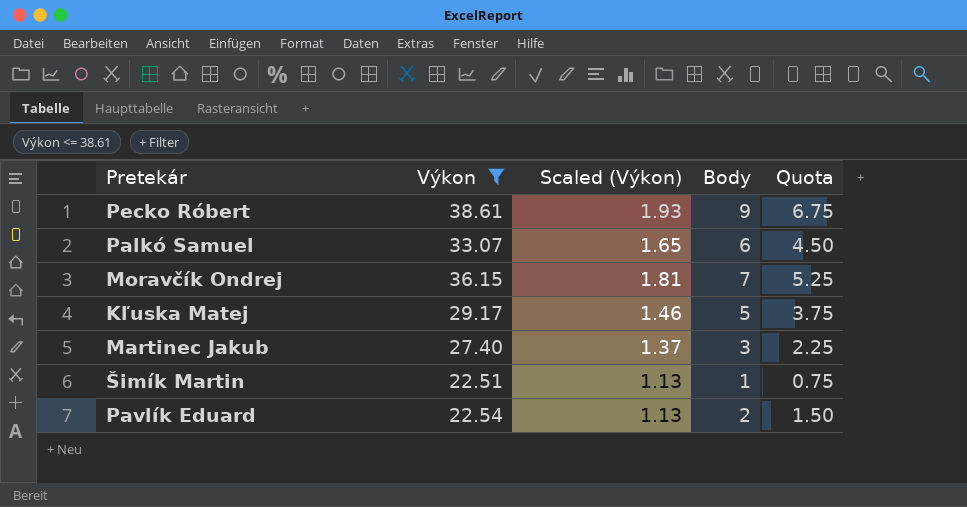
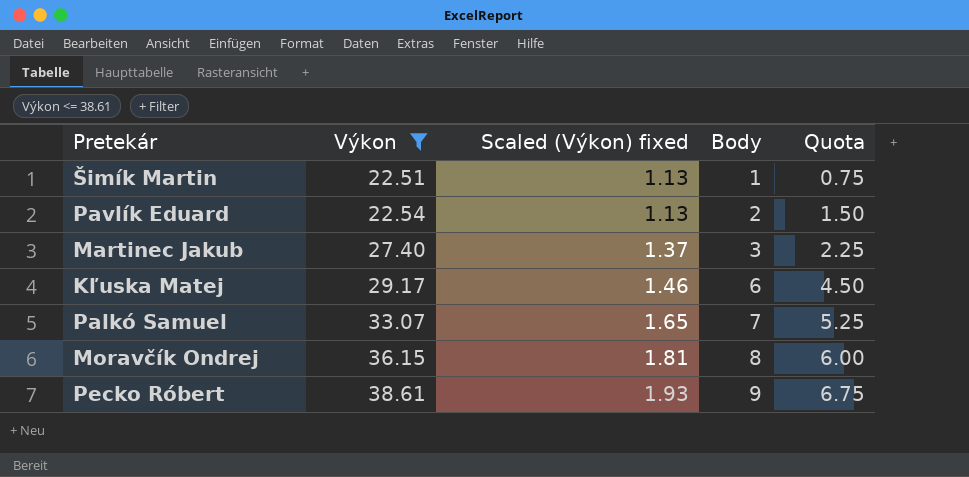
row order: none -> Výkon ascending
column name: Scaled (Výkon) -> Scaled (Výkon) fixed
Kľuska Matej | Body: 5 -> 6
Kľuska Matej | Quota: 3.75 -> 4.50
Palkó Samuel | Body: 6 -> 7
Palkó Samuel | Quota: 4.50 -> 5.25
Moravčík Ondrej | Body: 7 -> 8
Moravčík Ondrej | Quota: 5.25 -> 6.00

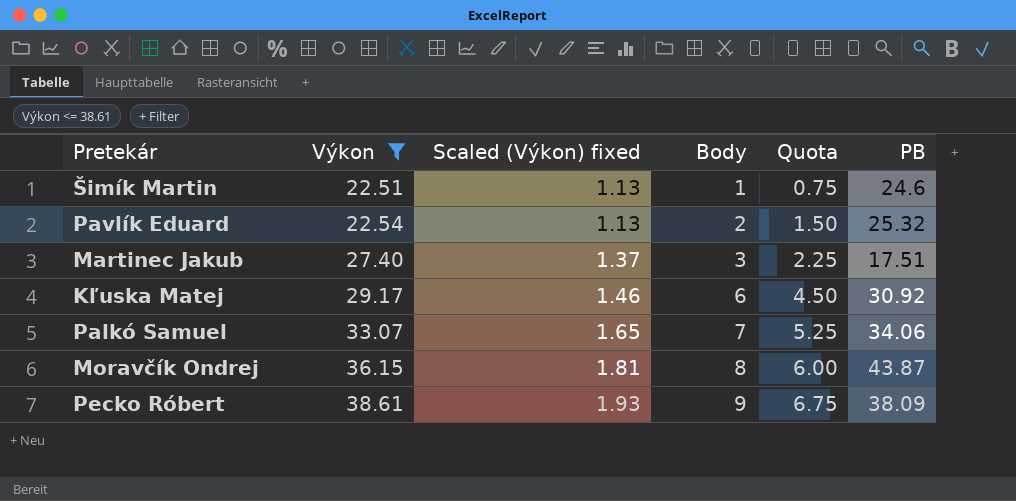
column PB | position: none -> 6

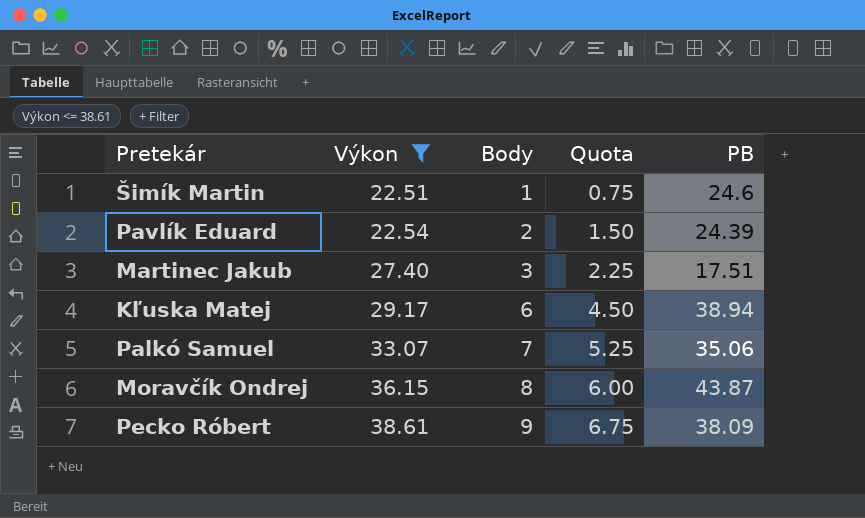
column Scaled (Výkon) fixed | formula: [Výkon] * 0.05 -> none
Pavlík Eduard | PB: 25.32 -> 24.39
Kľuska Matej | PB: 30.92 -> 38.94
Palkó Samuel | PB: 34.06 -> 35.06

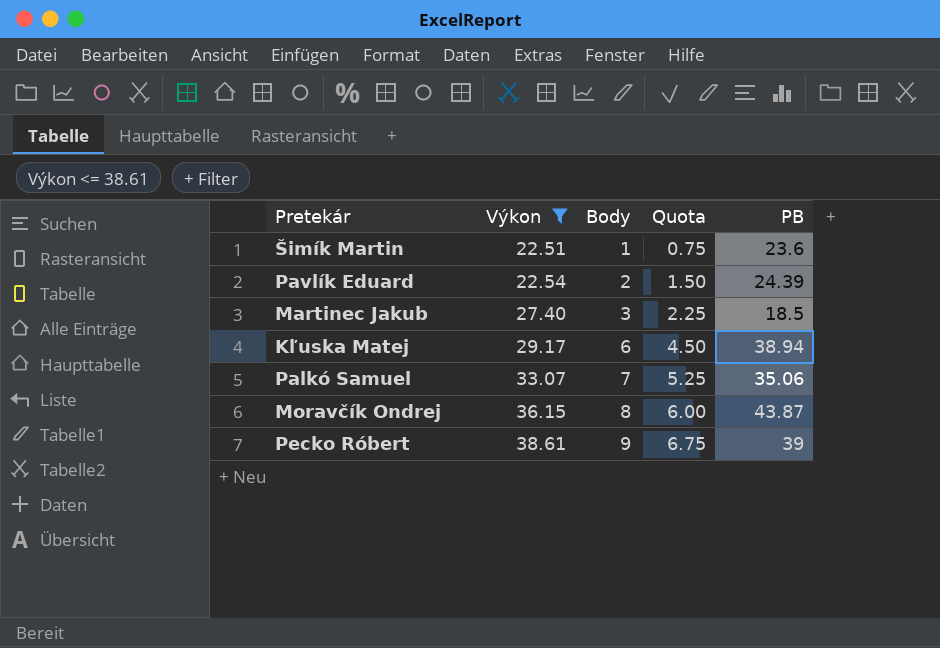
Šimík Martin | PB: 24.6 -> 23.6
Martinec Jakub | PB: 17.51 -> 18.5
Pecko Róbert | PB: 38.09 -> 39

